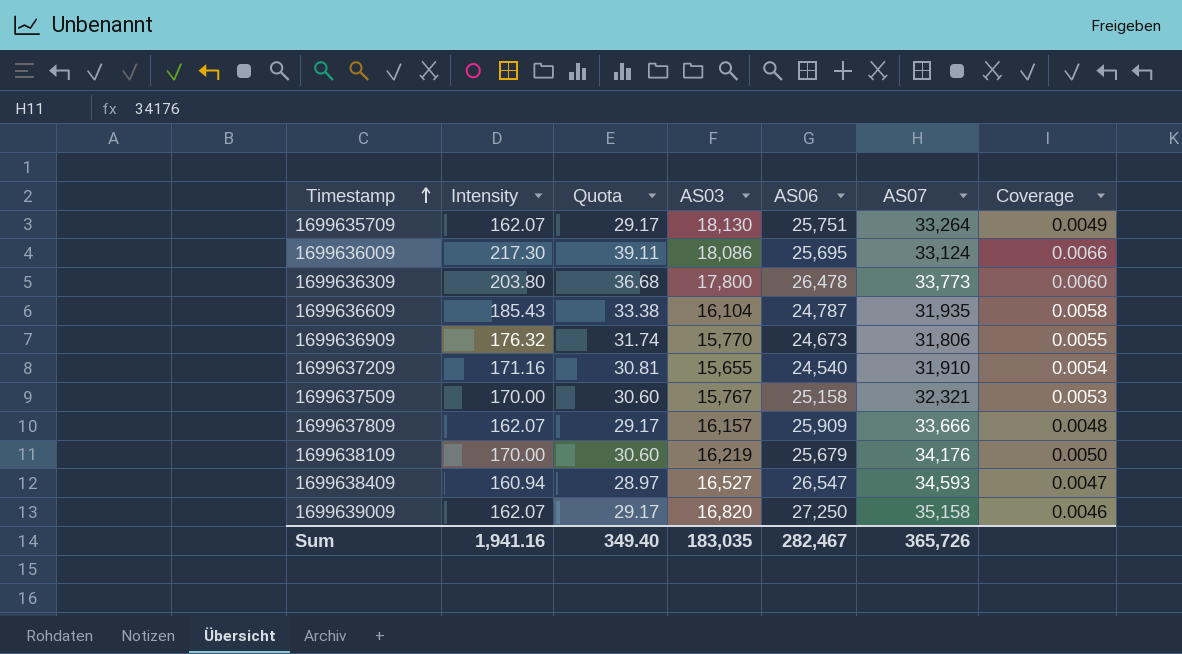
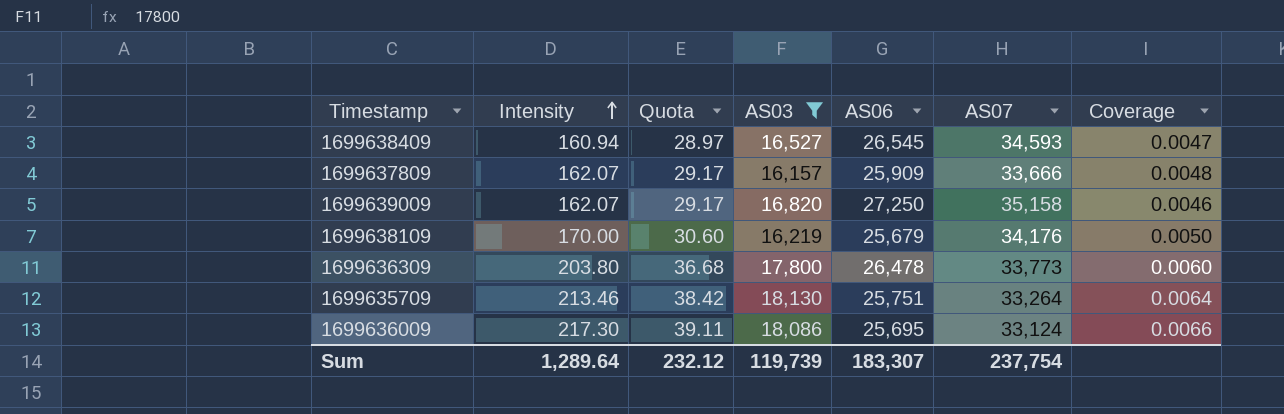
filter: none -> AS03 >= 16,157
row order: Timestamp ascending -> Intensity ascending
1699638409 | AS06: 26,547 -> 26,545
1699635709 | Intensity: 162.07 -> 213.46
1699635709 | Quota: 29.17 -> 38.42
1699635709 | Coverage: 0.0049 -> 0.0064
Sum | Intensity: 1,941.16 -> 1,289.64
Sum | Quota: 349.40 -> 232.12
Sum | AS03: 183,035 -> 119,739
Sum | AS06: 282,467 -> 183,307
Sum | AS07: 365,726 -> 237,754

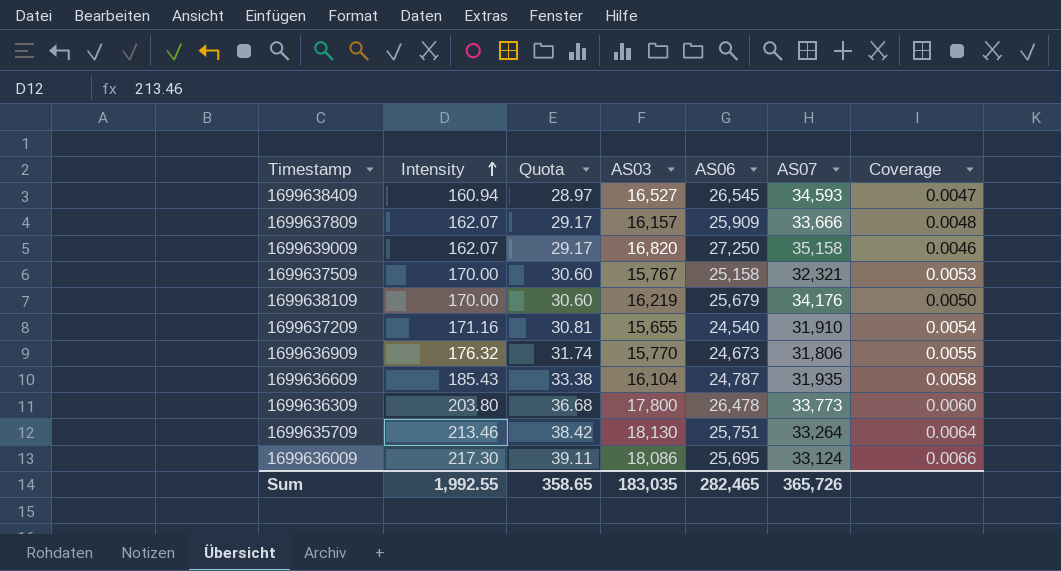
filter: AS03 >= 16,157 -> none
Sum | Intensity: 1,289.64 -> 1,992.55
Sum | Quota: 232.12 -> 358.65
Sum | AS03: 119,739 -> 183,035
Sum | AS06: 183,307 -> 282,465
Sum | AS07: 237,754 -> 365,726

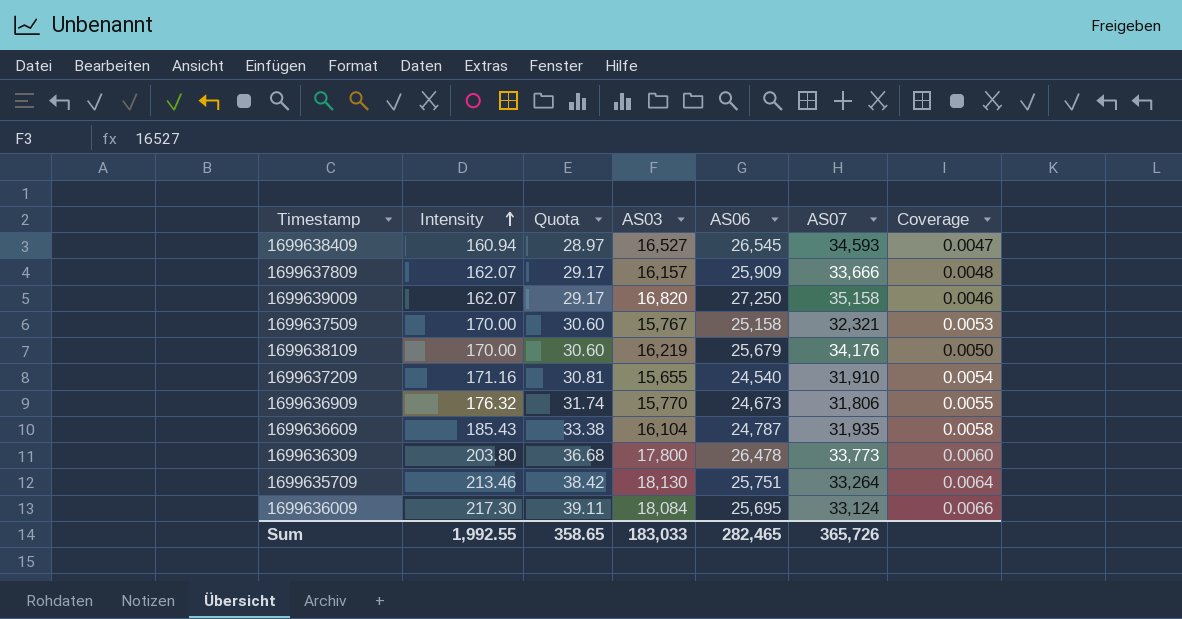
1699636009 | AS03: 18,086 -> 18,084
Sum | AS03: 183,035 -> 183,033

